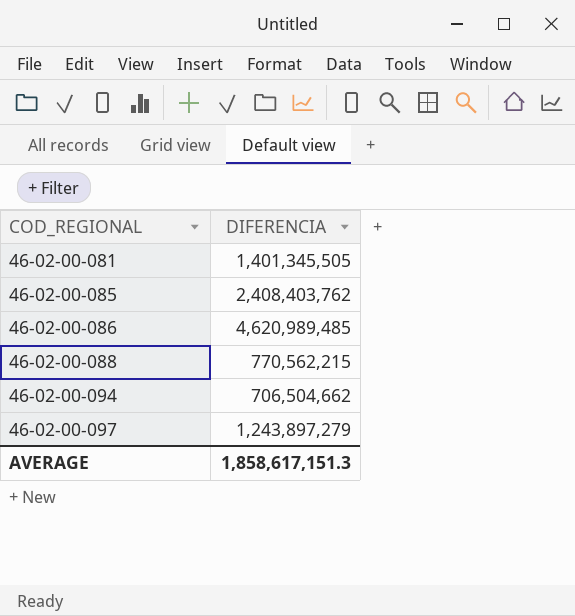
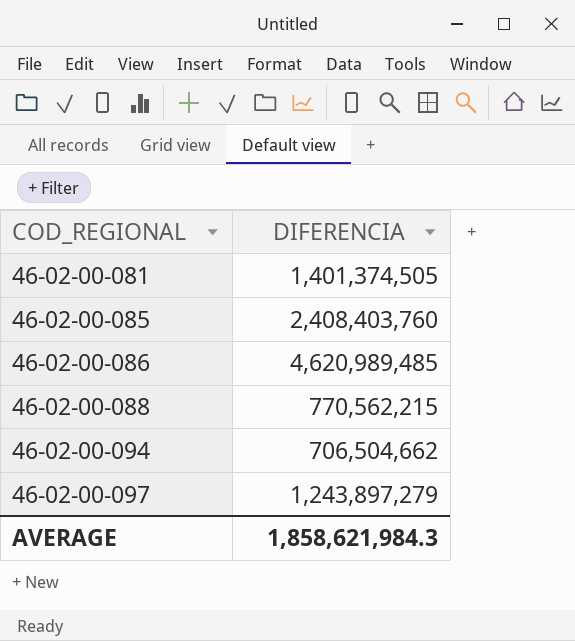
46-02-00-081 | DIFERENCIA: 1,401,345,505 -> 1,401,374,505
46-02-00-085 | DIFERENCIA: 2,408,403,762 -> 2,408,403,760
AVERAGE | DIFERENCIA: 1,858,617,151.3 -> 1,858,621,984.3

